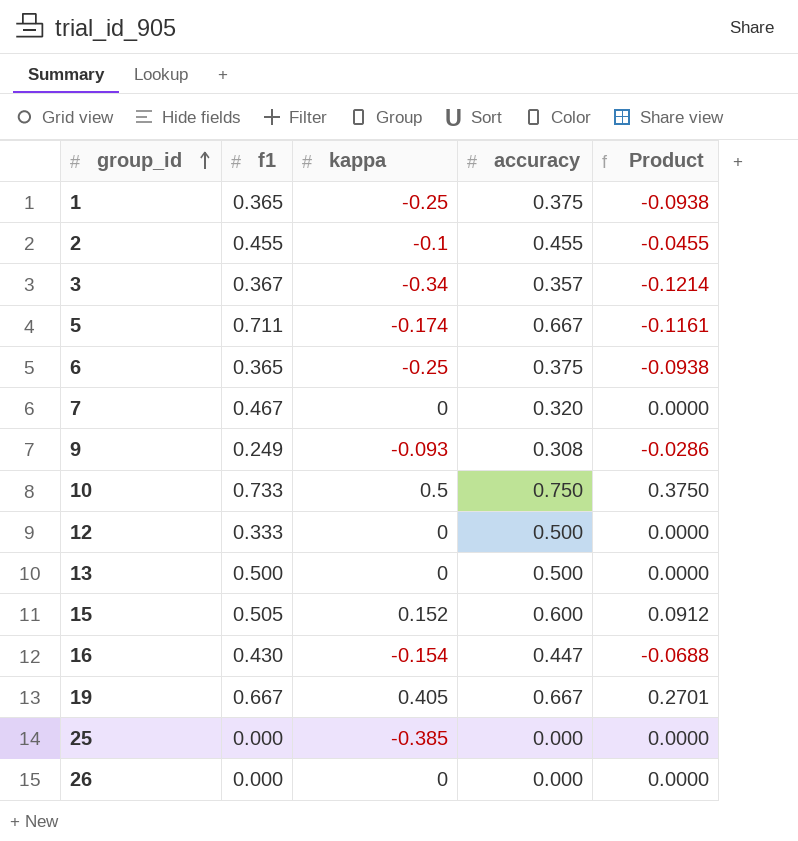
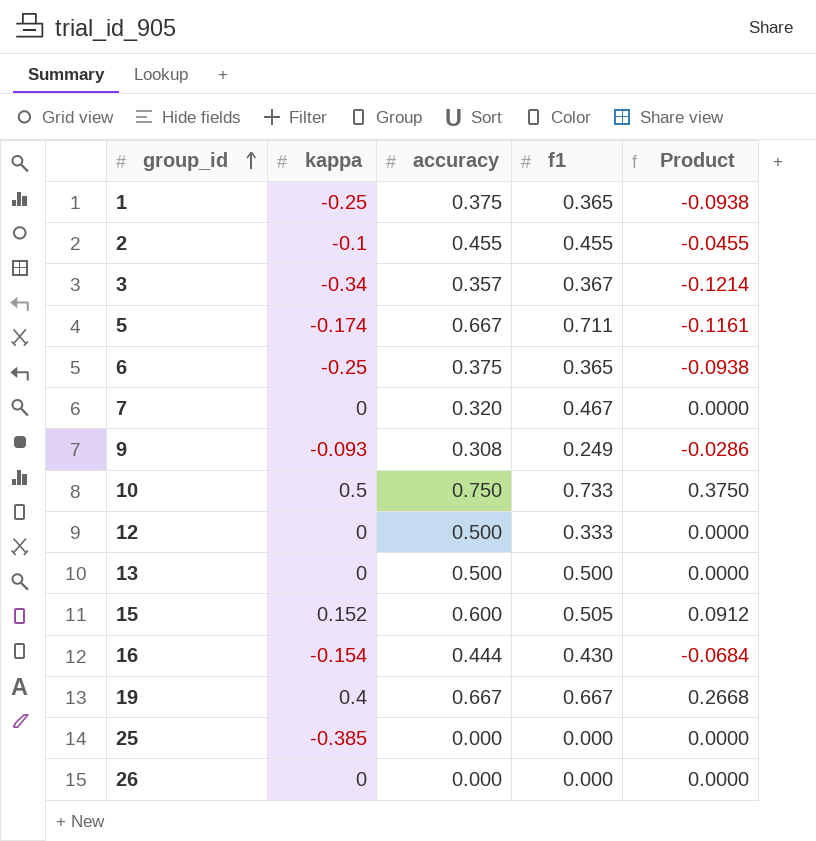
column f1 | position: 2 -> 4
16 | accuracy: 0.447 -> 0.444
16 | Product: -0.0688 -> -0.0684
19 | kappa: 0.405 -> 0.4
19 | Product: 0.2701 -> 0.2668

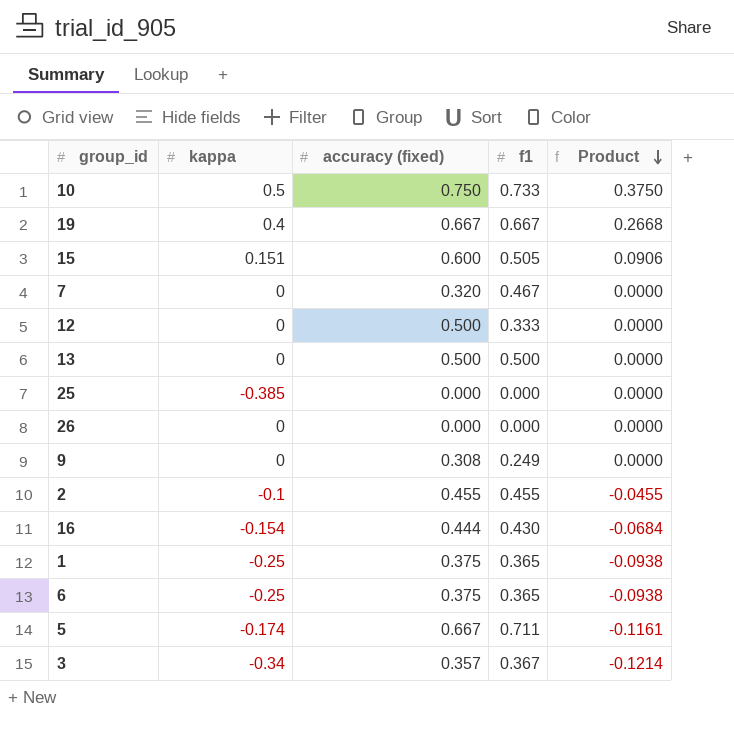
row order: group_id ascending -> Product descending
column name: accuracy -> accuracy (fixed)
15 | kappa: 0.152 -> 0.151
15 | Product: 0.0912 -> 0.0906
9 | kappa: -0.093 -> 0
9 | Product: -0.0286 -> 0.0000

